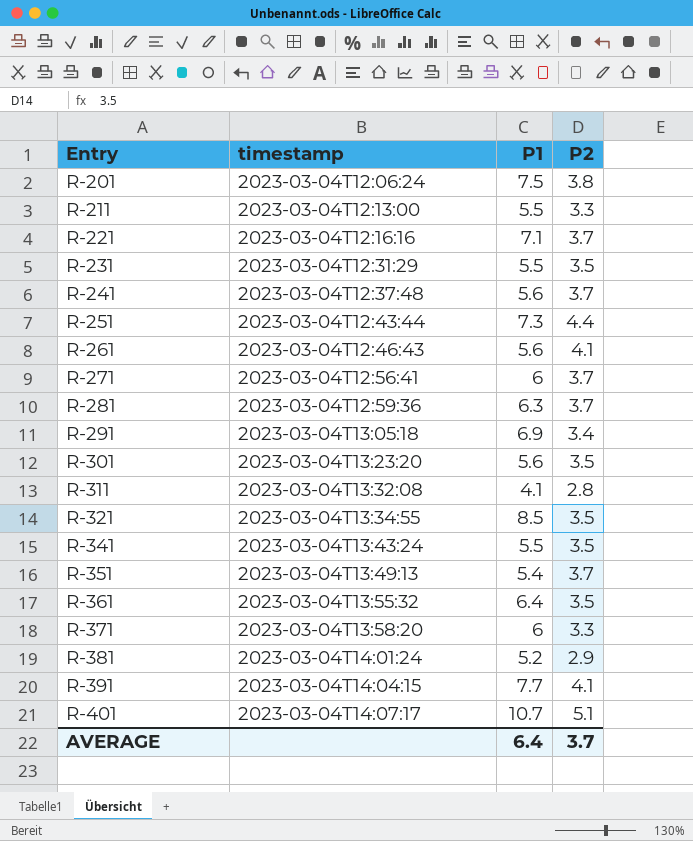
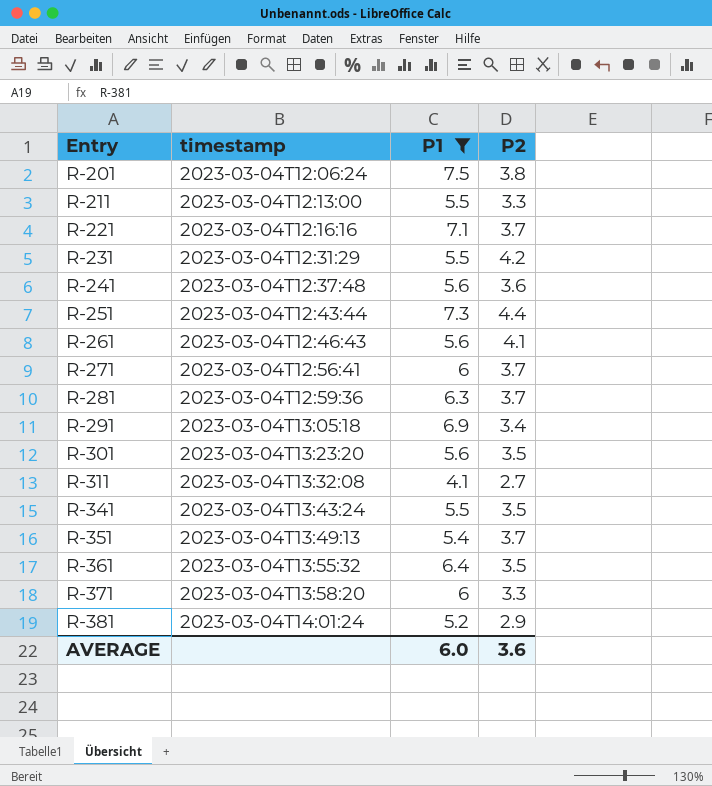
filter: none -> P1 <= 7.5
R-231 | P2: 3.5 -> 4.2
R-241 | P2: 3.7 -> 3.6
R-311 | P2: 2.8 -> 2.7
AVERAGE | P1: 6.4 -> 6.0
AVERAGE | P2: 3.7 -> 3.6

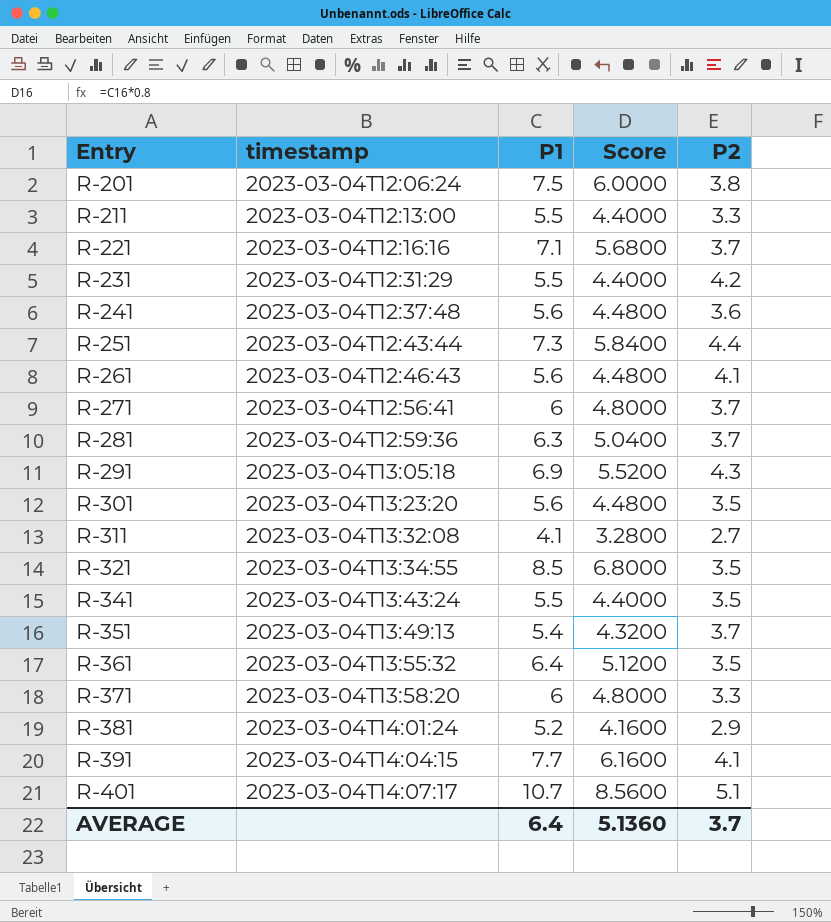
filter: P1 <= 7.5 -> none
column Score | formula: none -> [P1] * 0.8
R-291 | P2: 3.4 -> 4.3
AVERAGE | P1: 6.0 -> 6.4
AVERAGE | P2: 3.6 -> 3.7

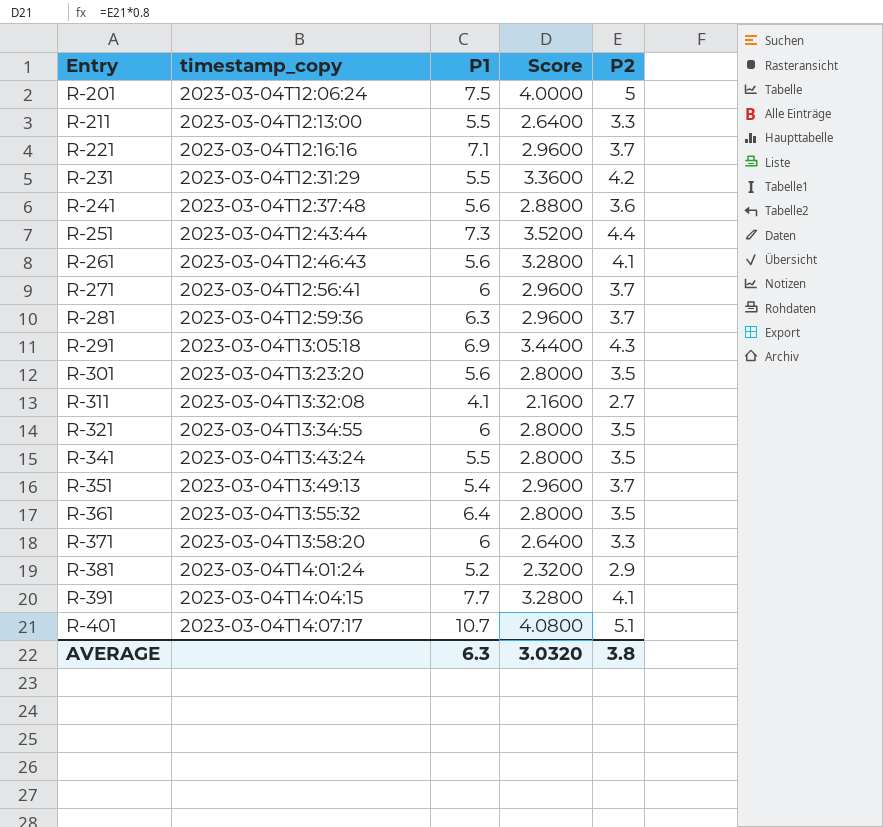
column name: timestamp -> timestamp_copy
column Score | formula: [P1] * 0.8 -> [P2] * 0.8
R-201 | P2: 3.8 -> 5
R-321 | P1: 8.5 -> 6
AVERAGE | P1: 6.4 -> 6.3
AVERAGE | Score: 5.1360 -> 3.0320
AVERAGE | P2: 3.7 -> 3.8

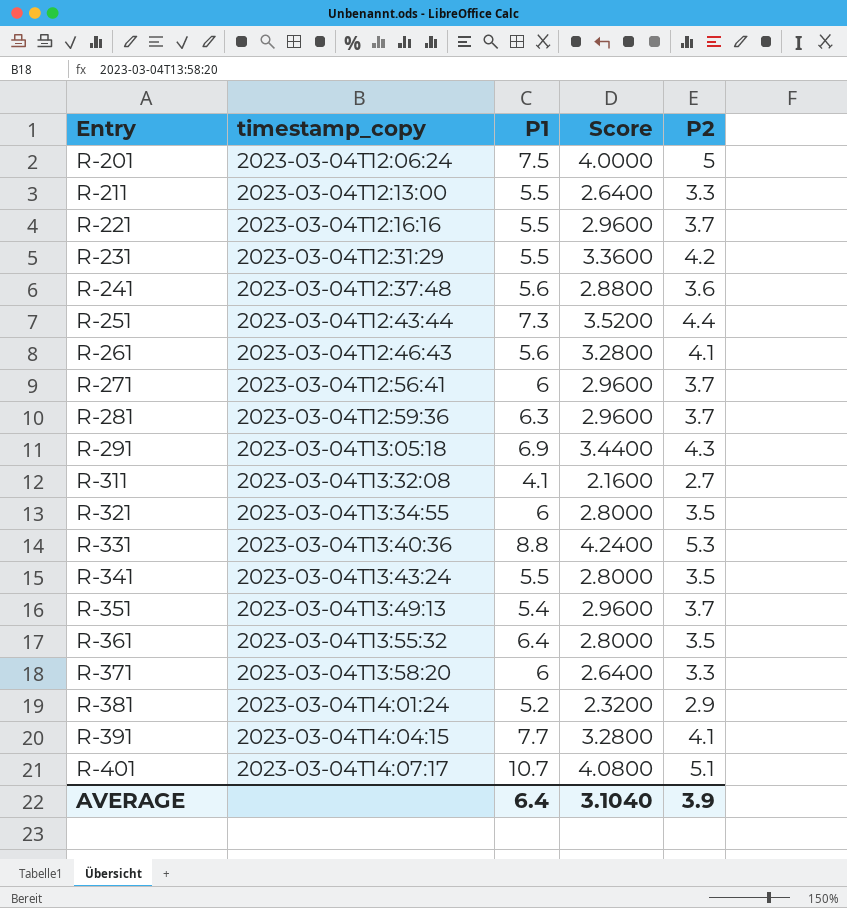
row R-301: 2023-03-04T13:23:20 | 5.6 | 2.8000 | 3.5 -> none
R-221 | P1: 7.1 -> 5.5
row R-331: none -> 2023-03-04T13:40:36 | 8.8 | 4.2400 | 5.3
AVERAGE | P1: 6.3 -> 6.4
AVERAGE | Score: 3.0320 -> 3.1040
AVERAGE | P2: 3.8 -> 3.9

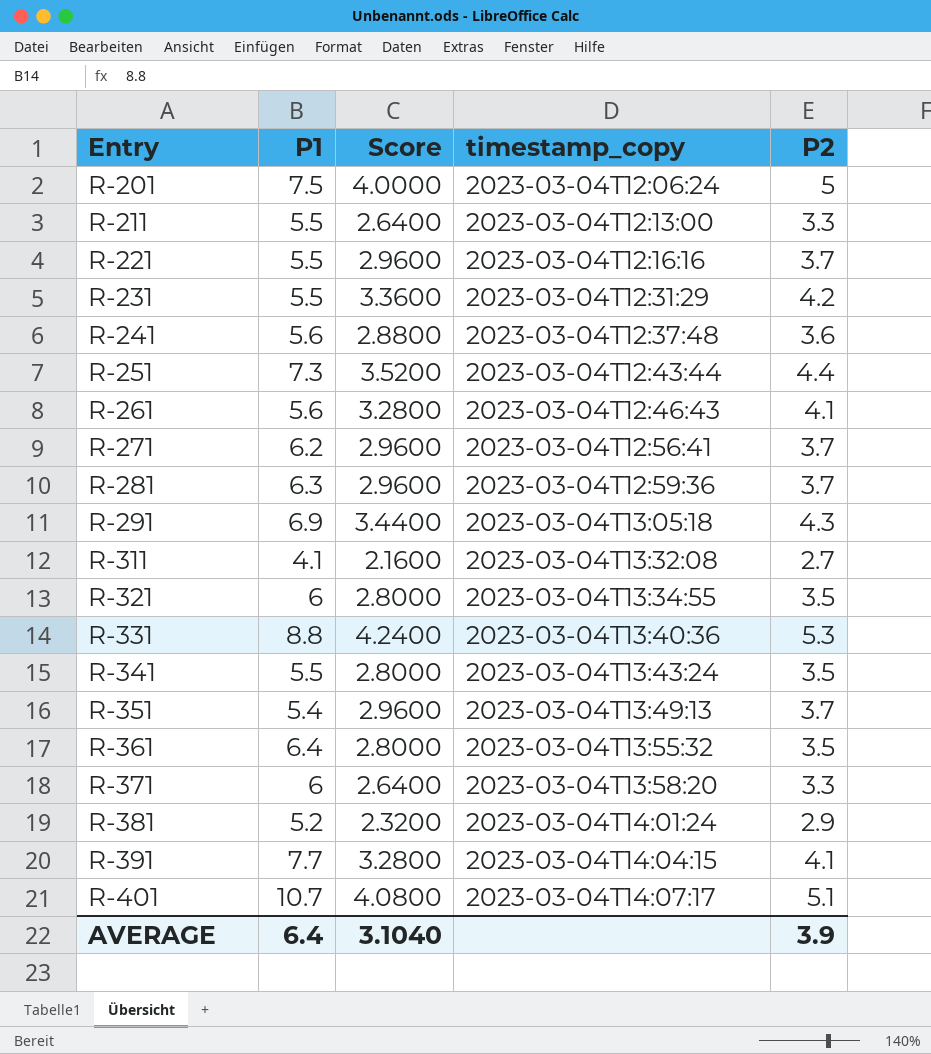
column timestamp_copy | position: 2 -> 4
R-271 | P1: 6 -> 6.2

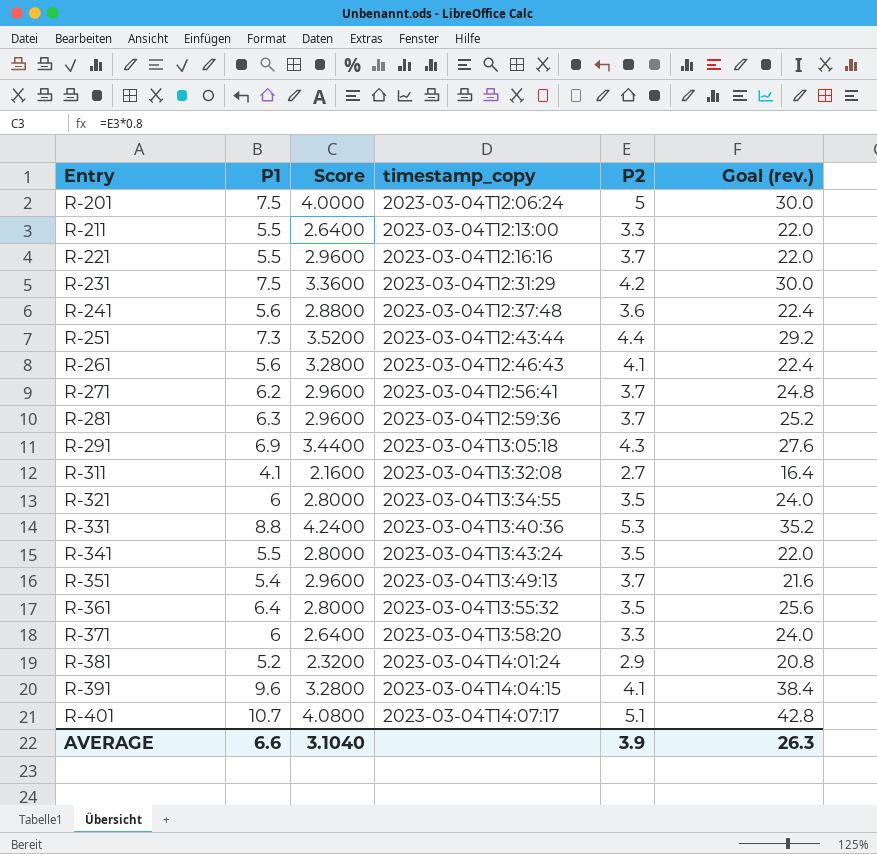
column Goal (rev.) | formula: none -> [P1] * 4
R-231 | P1: 5.5 -> 7.5
R-391 | P1: 7.7 -> 9.6
AVERAGE | P1: 6.4 -> 6.6

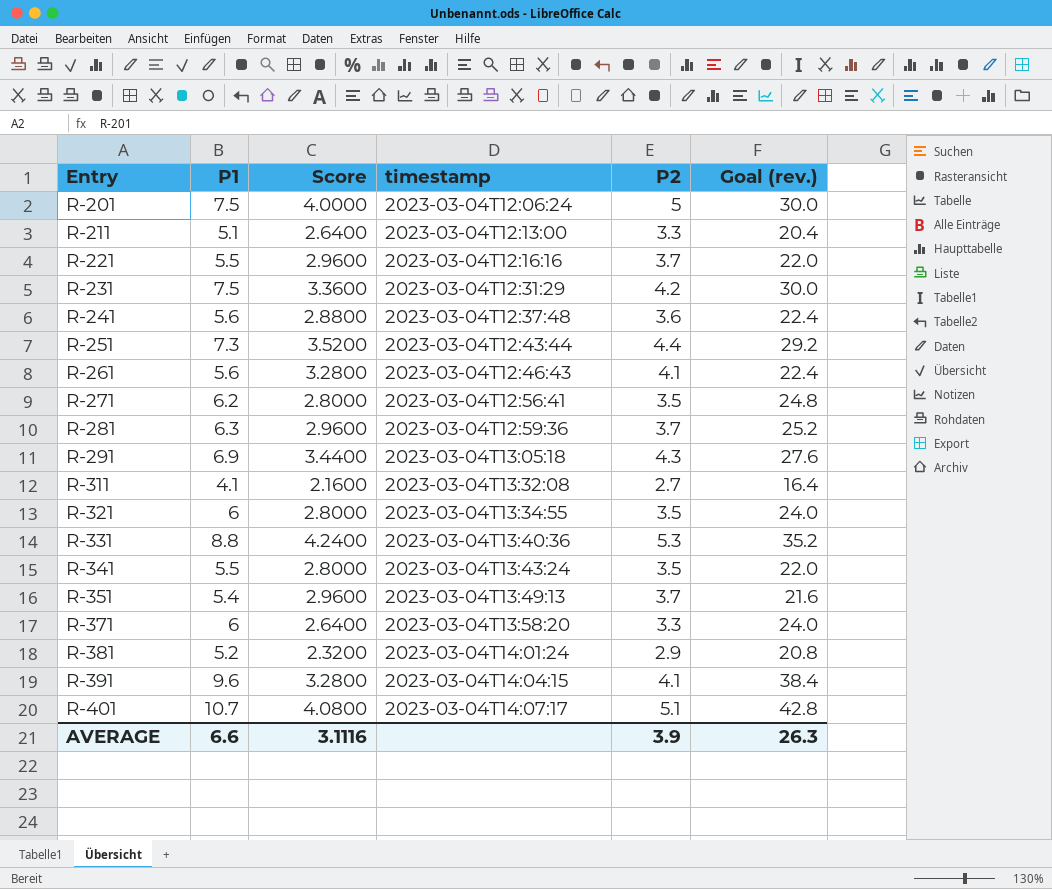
column name: timestamp_copy -> timestamp
row R-361: 6.4 | 2.8000 | 2023-03-04T13:55:32 | 3.5 | 25.6 -> none
R-211 | P1: 5.5 -> 5.1
R-211 | Goal (rev.): 22.0 -> 20.4
R-271 | Score: 2.9600 -> 2.8000
R-271 | P2: 3.7 -> 3.5
AVERAGE | Score: 3.1040 -> 3.1116

